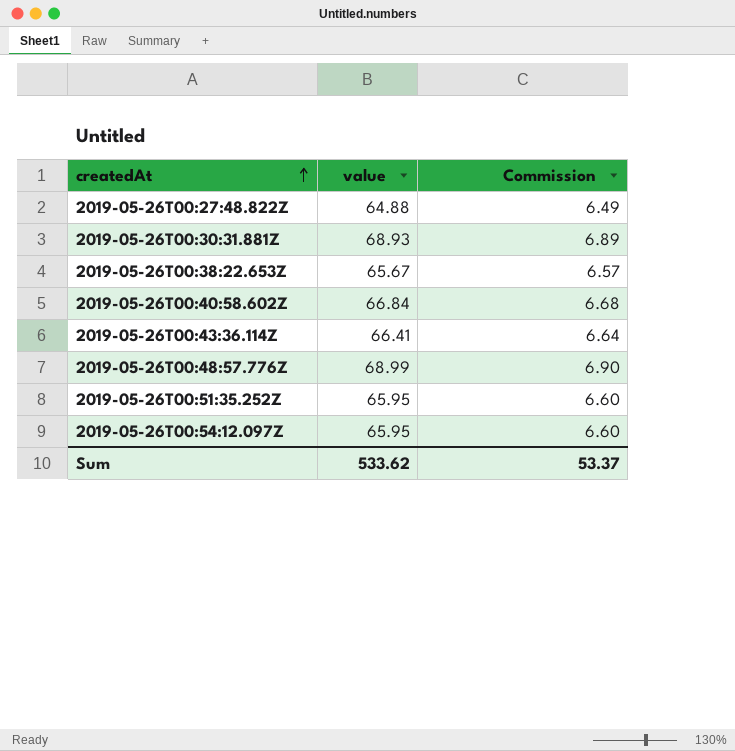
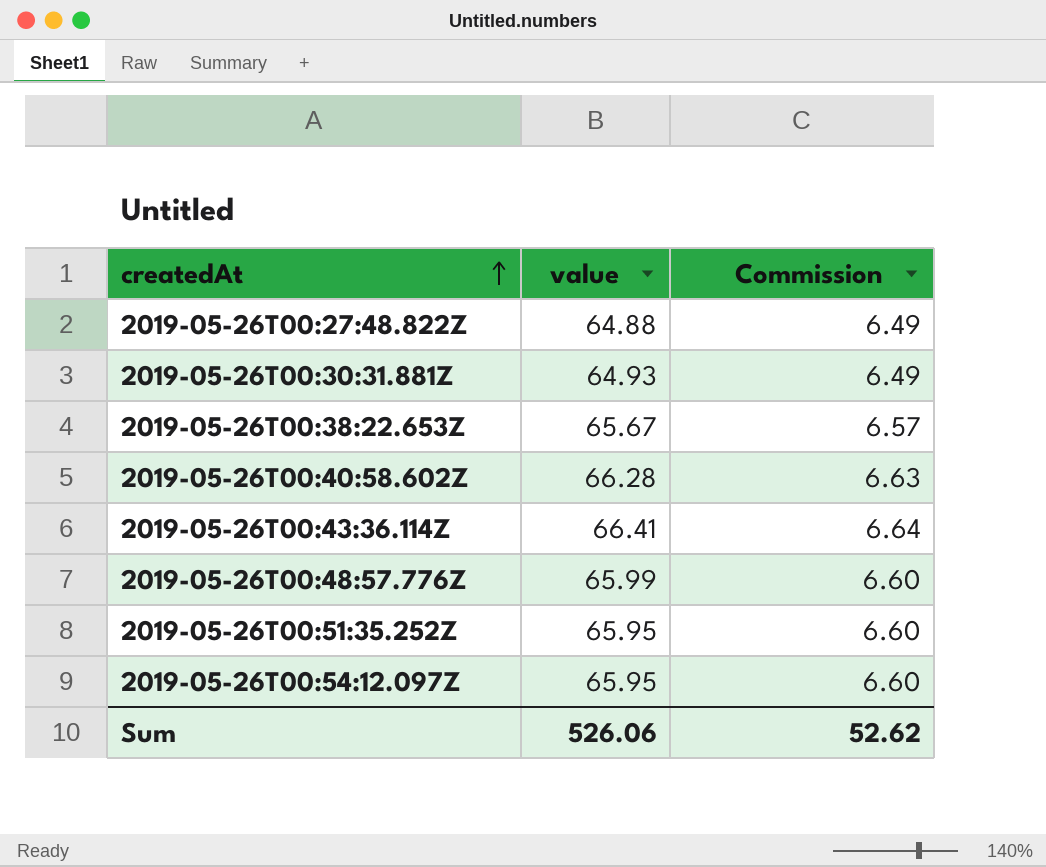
2019-05-26T00:30:31.881Z | value: 68.93 -> 64.93
2019-05-26T00:30:31.881Z | Commission: 6.89 -> 6.49
2019-05-26T00:40:58.602Z | value: 66.84 -> 66.28
2019-05-26T00:40:58.602Z | Commission: 6.68 -> 6.63
2019-05-26T00:48:57.776Z | value: 68.99 -> 65.99
2019-05-26T00:48:57.776Z | Commission: 6.90 -> 6.60
Sum | value: 533.62 -> 526.06
Sum | Commission: 53.37 -> 52.62

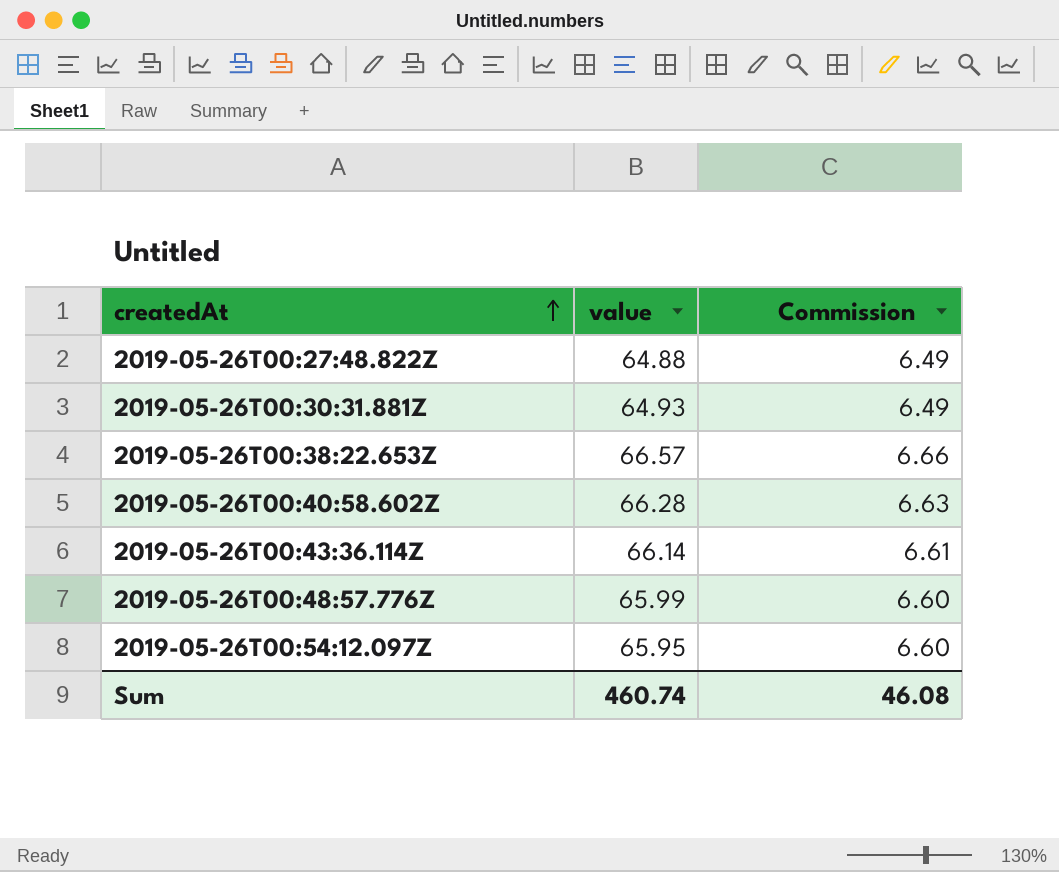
row 2019-05-26T00:51:35.252Z: 65.95 | 6.60 -> none
2019-05-26T00:38:22.653Z | value: 65.67 -> 66.57
2019-05-26T00:38:22.653Z | Commission: 6.57 -> 6.66
2019-05-26T00:43:36.114Z | value: 66.41 -> 66.14
2019-05-26T00:43:36.114Z | Commission: 6.64 -> 6.61
Sum | value: 526.06 -> 460.74
Sum | Commission: 52.62 -> 46.08

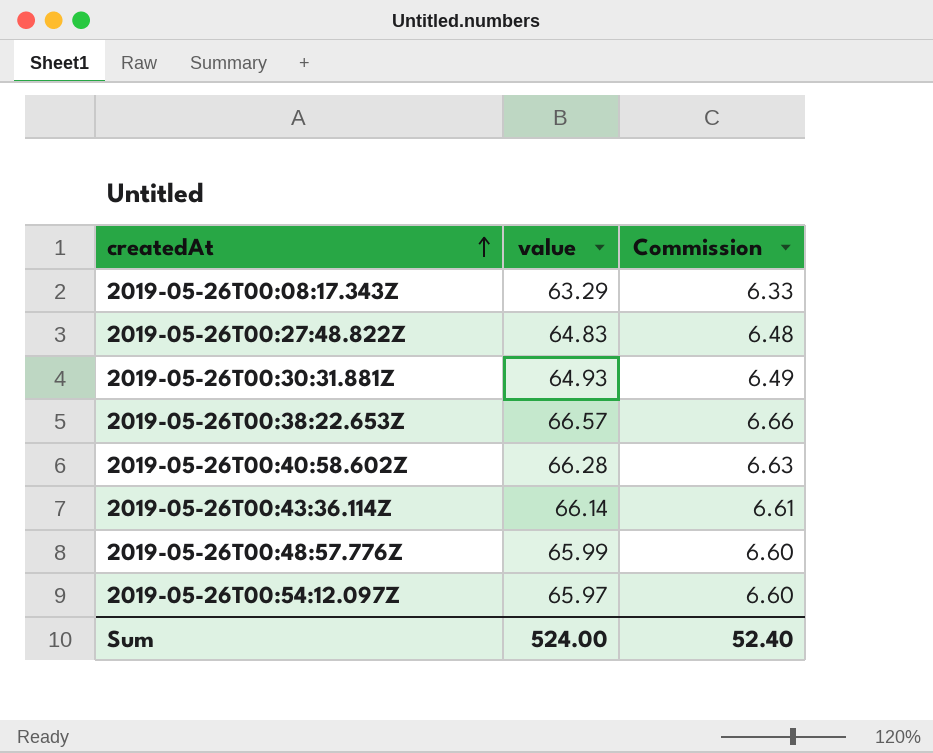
row 2019-05-26T00:08:17.343Z: none -> 63.29 | 6.33
2019-05-26T00:27:48.822Z | value: 64.88 -> 64.83
2019-05-26T00:27:48.822Z | Commission: 6.49 -> 6.48
2019-05-26T00:54:12.097Z | value: 65.95 -> 65.97
Sum | value: 460.74 -> 524.00
Sum | Commission: 46.08 -> 52.40

